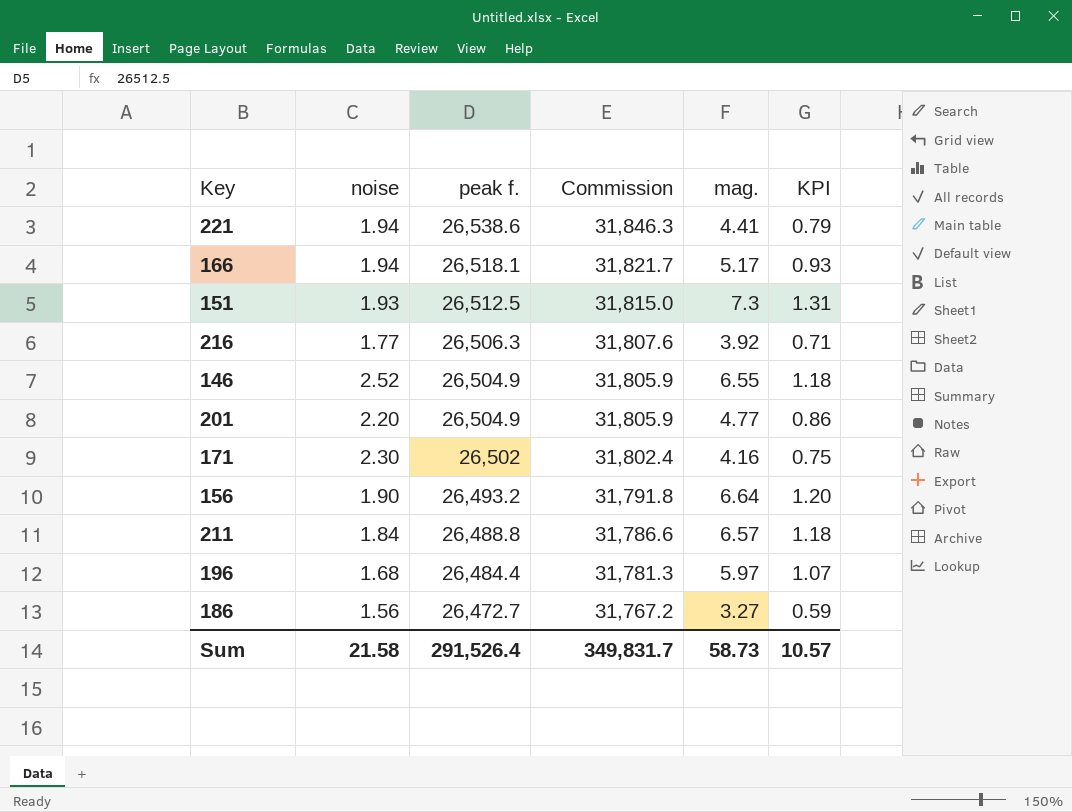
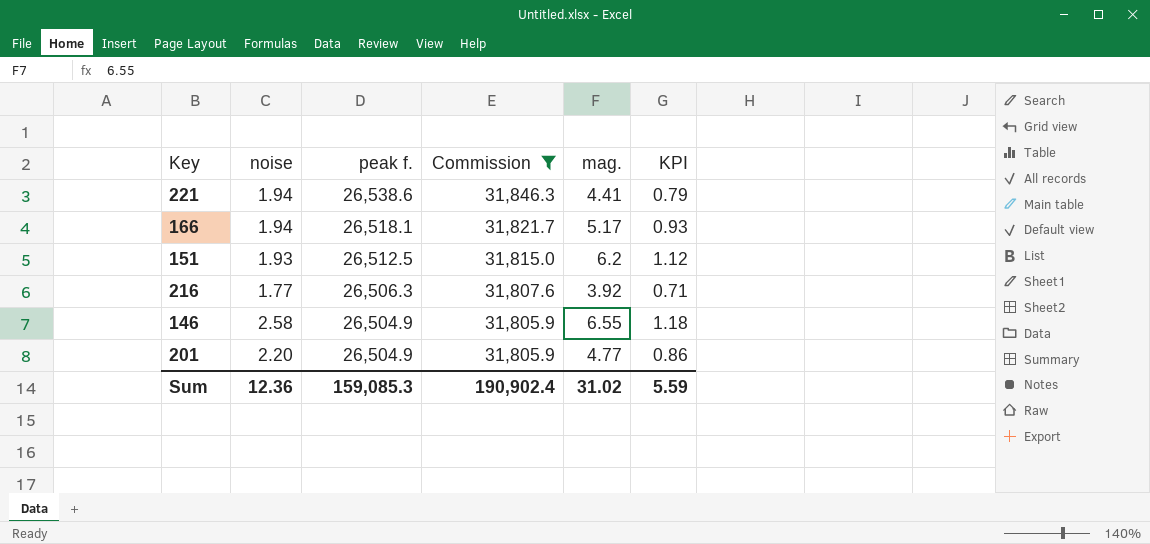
filter: none -> Commission >= 31,805.9
151 | mag.: 7.3 -> 6.2
151 | KPI: 1.31 -> 1.12
146 | noise: 2.52 -> 2.58
Sum | noise: 21.58 -> 12.36
Sum | peak f.: 291,526.4 -> 159,085.3
Sum | Commission: 349,831.7 -> 190,902.4
Sum | mag.: 58.73 -> 31.02
Sum | KPI: 10.57 -> 5.59

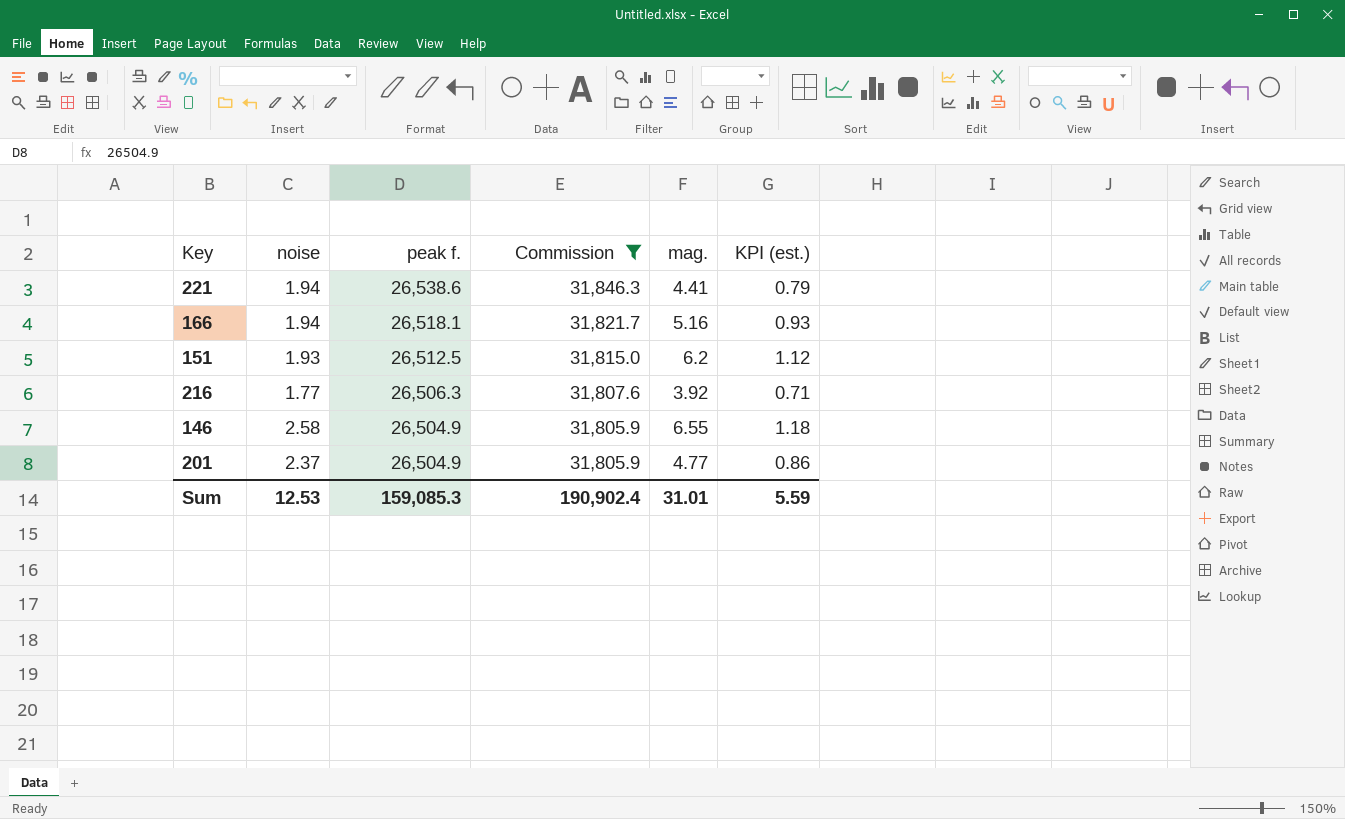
column name: KPI -> KPI (est.)
166 | mag.: 5.17 -> 5.16
201 | noise: 2.20 -> 2.37
Sum | noise: 12.36 -> 12.53
Sum | mag.: 31.02 -> 31.01

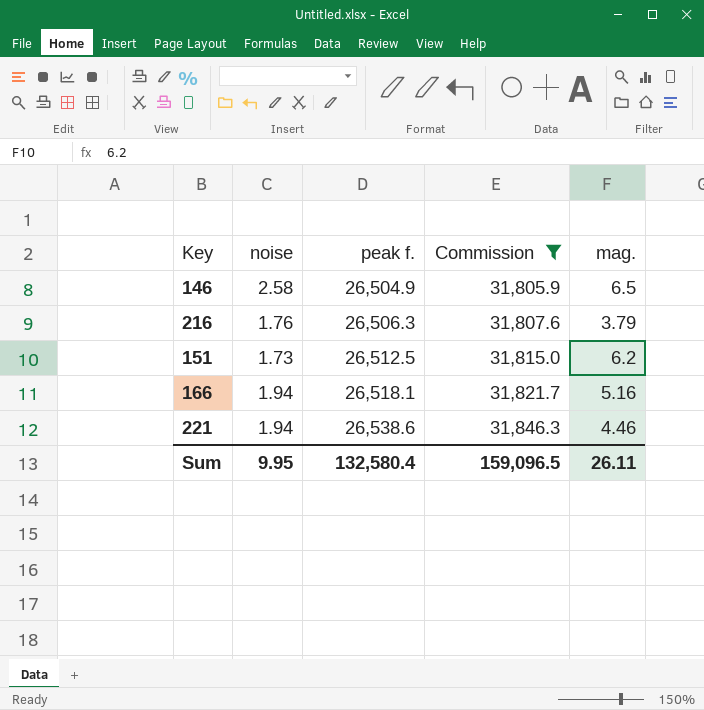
row order: peak f. descending -> peak f. ascending
column KPI (est.) | formula: [mag.] * 0.18 -> none
row 201: 2.37 | 26,504.9 | 31,805.9 | 4.77 | 0.86 -> none
146 | mag.: 6.55 -> 6.5
216 | noise: 1.77 -> 1.76
216 | mag.: 3.92 -> 3.79
151 | noise: 1.93 -> 1.73
221 | mag.: 4.41 -> 4.46
Sum | noise: 12.53 -> 9.95
Sum | peak f.: 159,085.3 -> 132,580.4
Sum | Commission: 190,902.4 -> 159,096.5
Sum | mag.: 31.01 -> 26.11

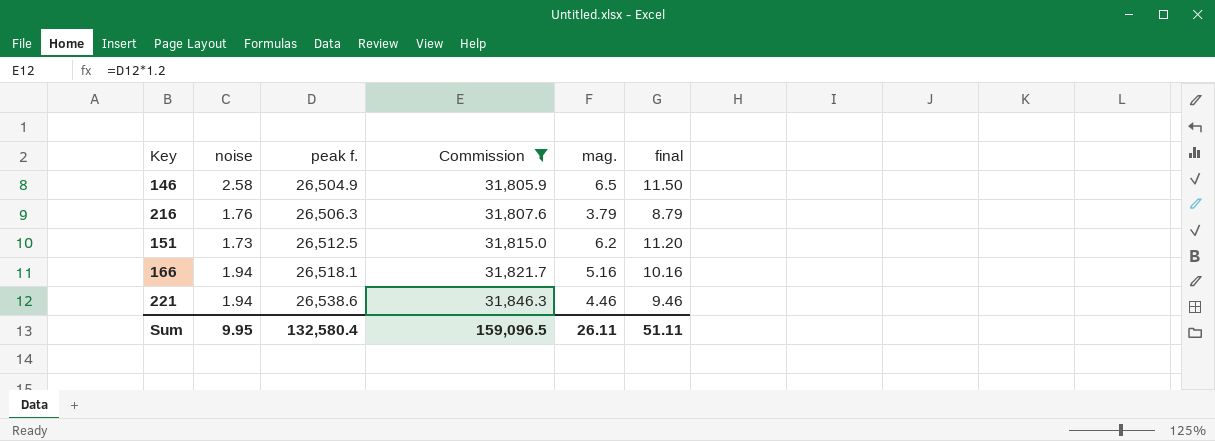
column final | formula: none -> [mag.] + 5

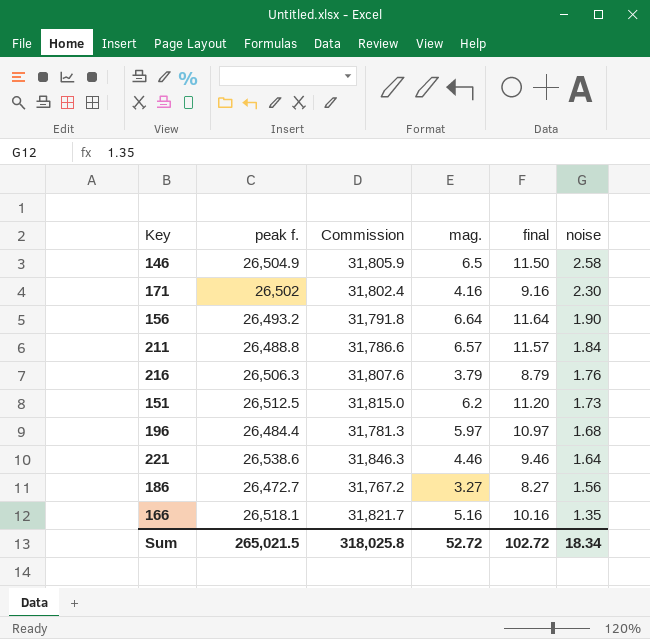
filter: Commission >= 31,805.9 -> none
row order: peak f. ascending -> noise descending
column noise | position: 2 -> 6
221 | noise: 1.94 -> 1.64
166 | noise: 1.94 -> 1.35
Sum | peak f.: 132,580.4 -> 265,021.5
Sum | Commission: 159,096.5 -> 318,025.8
Sum | mag.: 26.11 -> 52.72
Sum | final: 51.11 -> 102.72
Sum | noise: 9.95 -> 18.34

